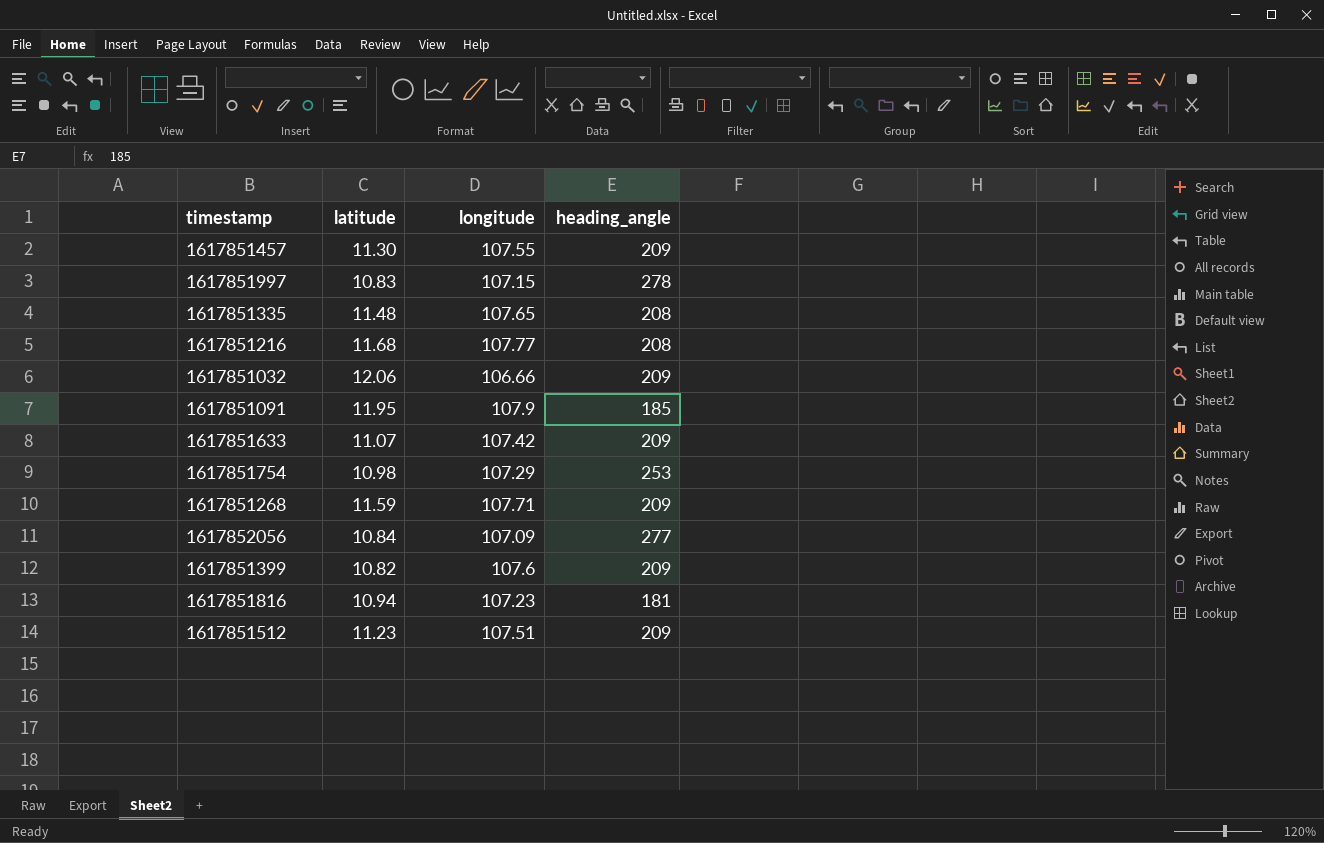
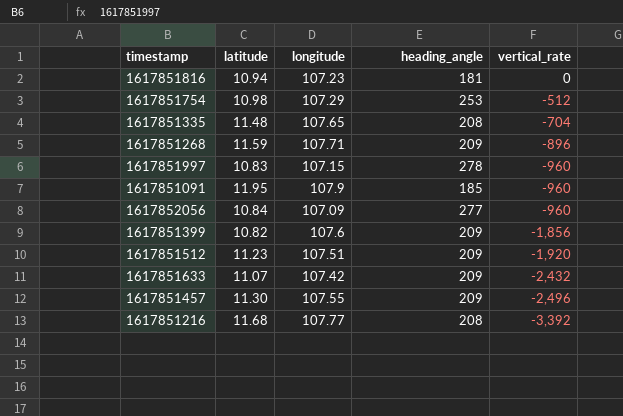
row order: none -> vertical_rate descending
column vertical_rate | position: none -> 5
row 1617851032: 12.06 | 106.66 | 209 -> none

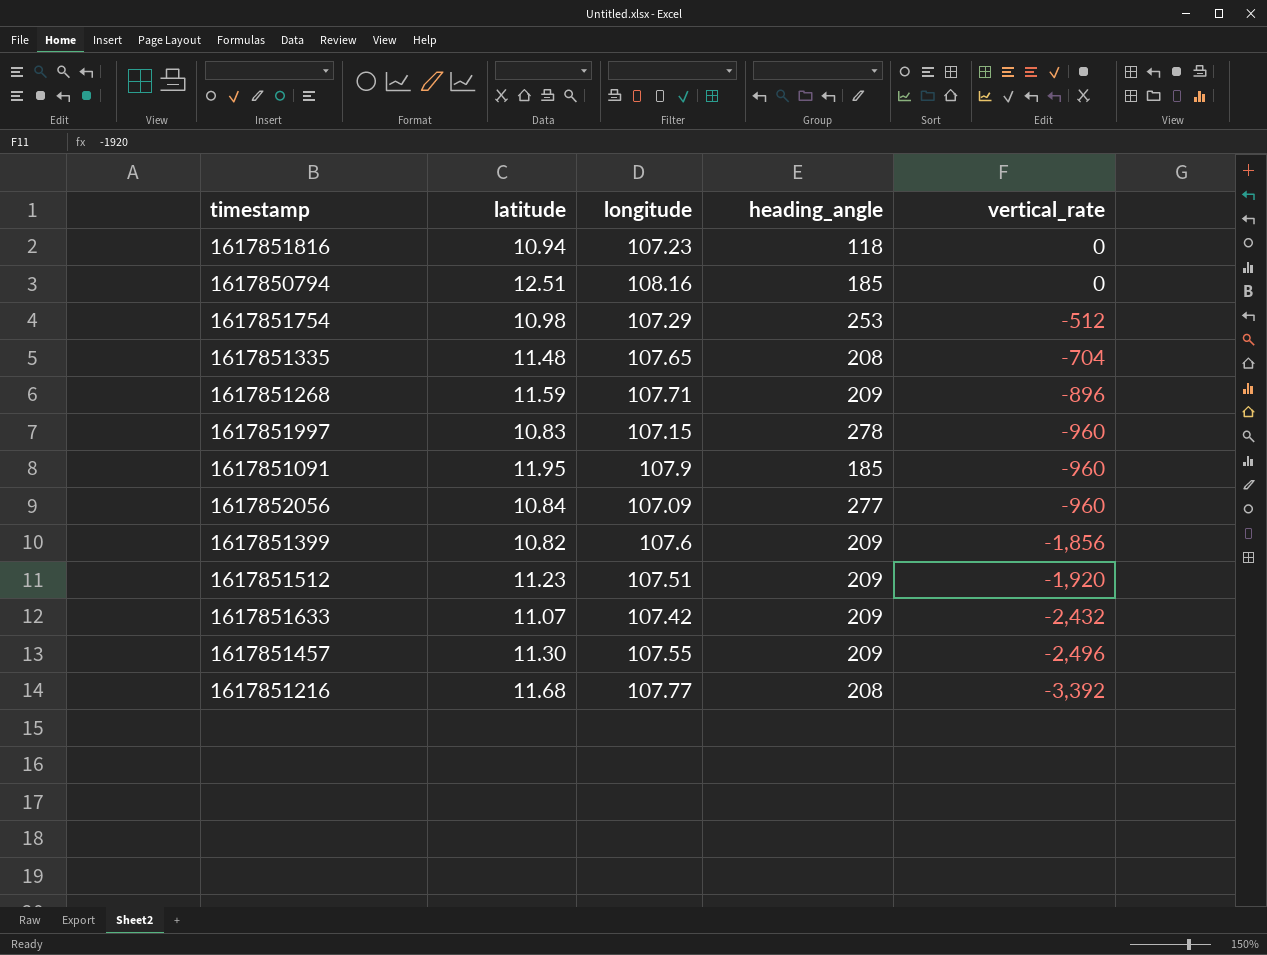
1617851816 | heading_angle: 181 -> 118
row 1617850794: none -> 12.51 | 108.16 | 185 | 0

